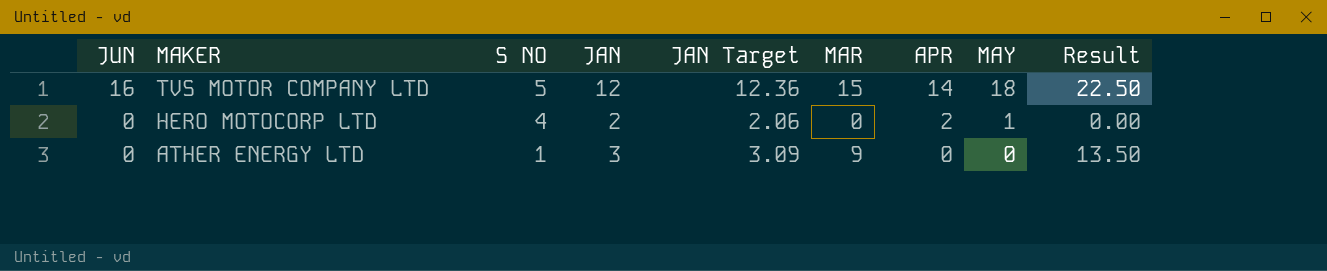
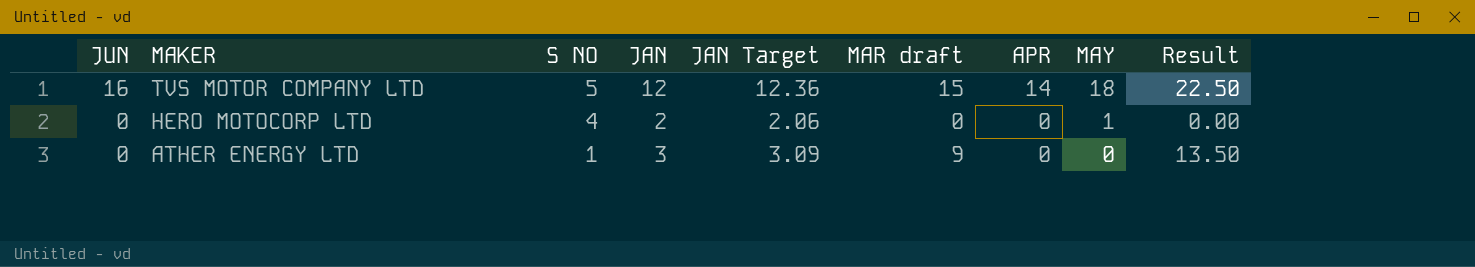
column name: MAR -> MAR draft
HERO MOTOCORP LTD | APR: 2 -> 0

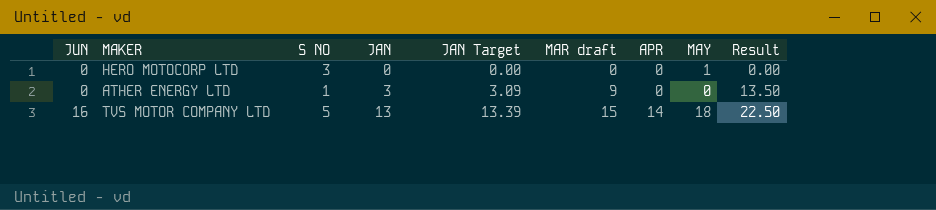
row order: JUN descending -> JUN ascending
HERO MOTOCORP LTD | S NO: 4 -> 3
HERO MOTOCORP LTD | JAN: 2 -> 0
HERO MOTOCORP LTD | JAN Target: 2.06 -> 0.00
TVS MOTOR COMPANY LTD | JAN: 12 -> 13
TVS MOTOR COMPANY LTD | JAN Target: 12.36 -> 13.39

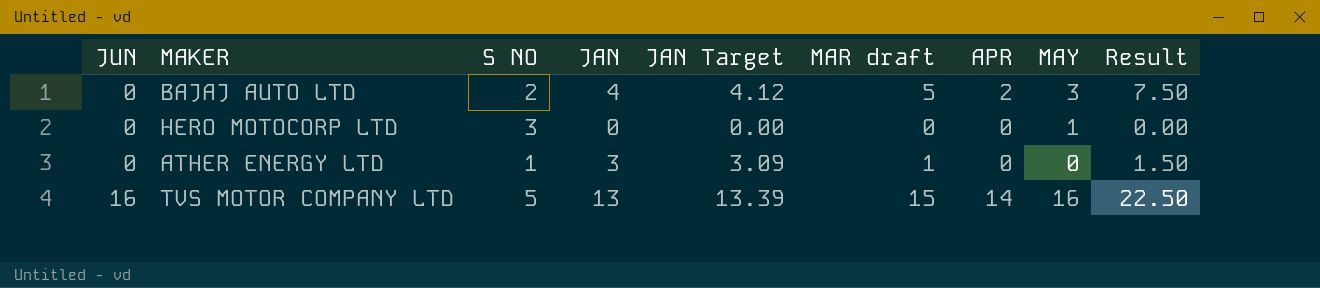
row BAJAJ AUTO LTD: none -> 0 | 2 | 4 | 4.12 | 5 | 2 | 3 | 7.50
ATHER ENERGY LTD | MAR draft: 9 -> 1
ATHER ENERGY LTD | Result: 13.50 -> 1.50
TVS MOTOR COMPANY LTD | MAY: 18 -> 16

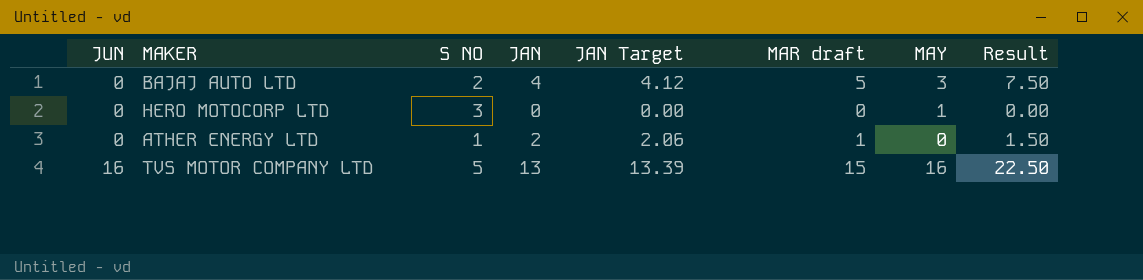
column APR | position: 7 -> none
ATHER ENERGY LTD | JAN: 3 -> 2
ATHER ENERGY LTD | JAN Target: 3.09 -> 2.06

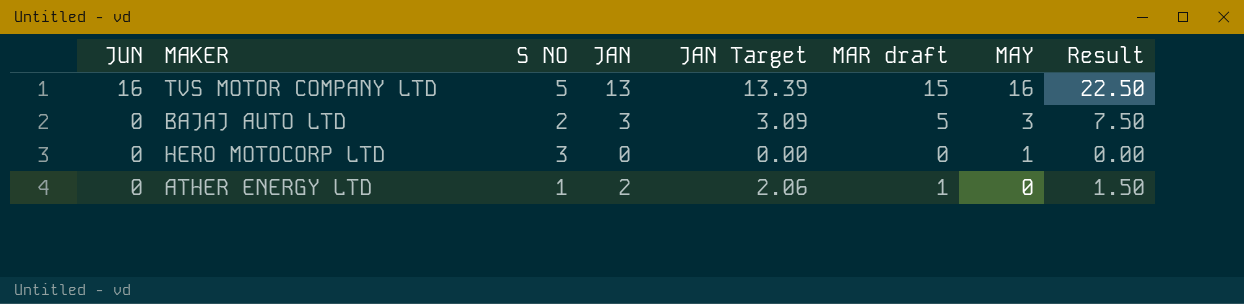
row order: JUN ascending -> JUN descending
BAJAJ AUTO LTD | JAN: 4 -> 3
BAJAJ AUTO LTD | JAN Target: 4.12 -> 3.09

